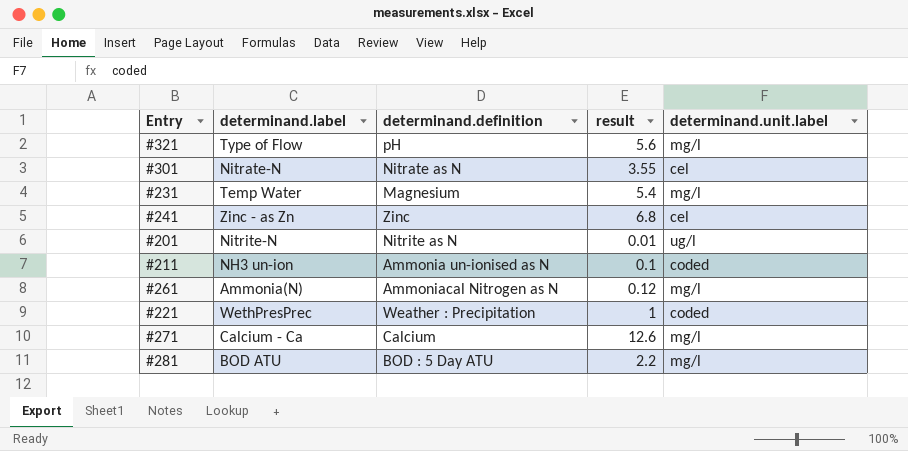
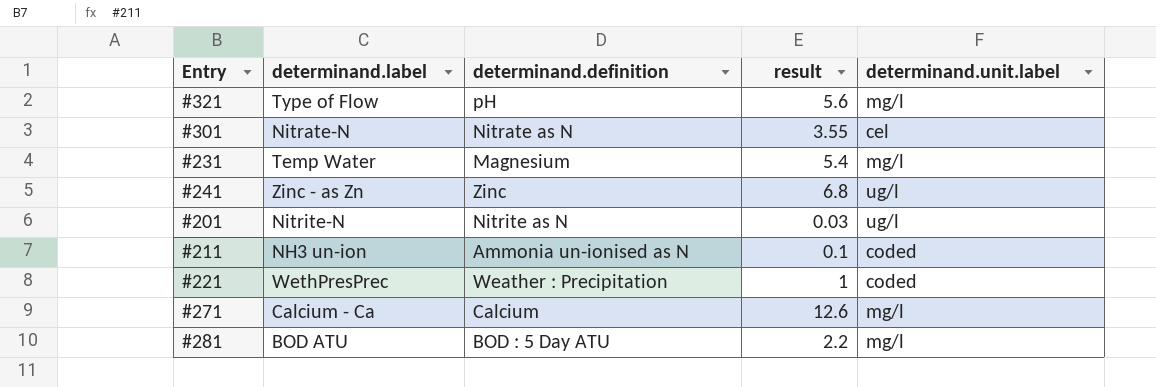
row #261: Ammonia(N) | Ammoniacal Nitrogen as N | 0.12 | mg/l -> none
#241 | determinand.unit.label: cel -> ug/l
#201 | result: 0.01 -> 0.03

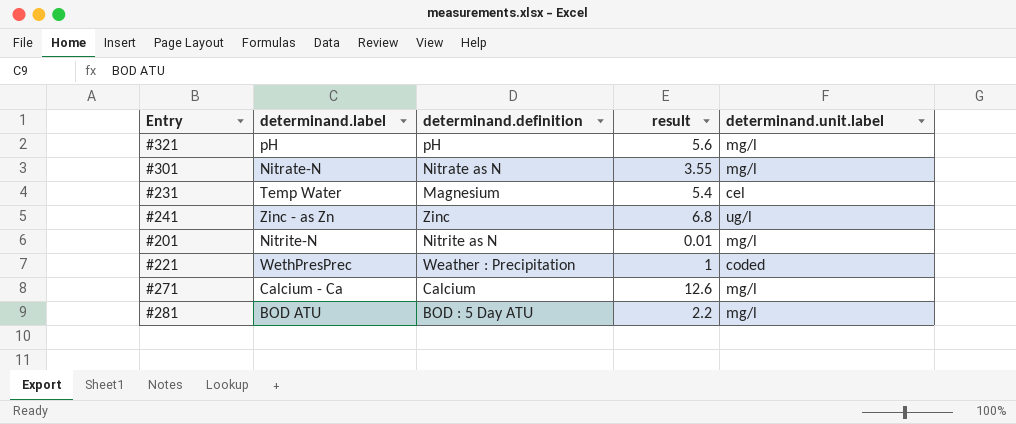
row #211: NH3 un-ion | Ammonia un-ionised as N | 0.1 | coded -> none
#321 | determinand.label: Type of Flow -> pH
#301 | determinand.unit.label: cel -> mg/l
#231 | determinand.unit.label: mg/l -> cel
#201 | result: 0.03 -> 0.01
#201 | determinand.unit.label: ug/l -> mg/l

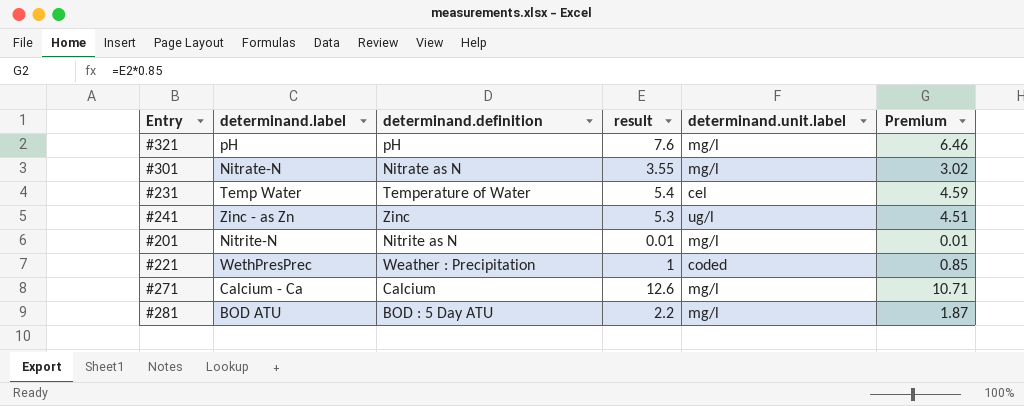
column Premium | formula: none -> [result] * 0.85
#321 | result: 5.6 -> 7.6
#231 | determinand.definition: Magnesium -> Temperature of Water
#241 | result: 6.8 -> 5.3

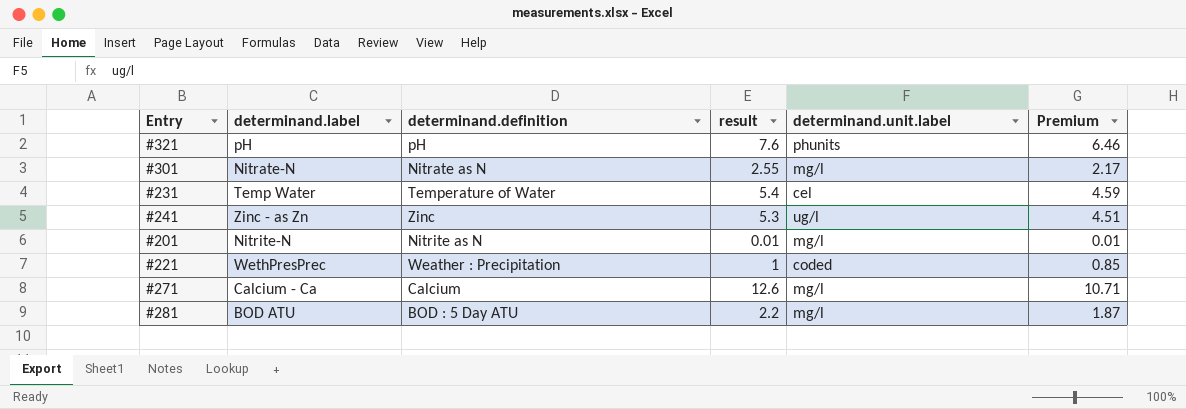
#321 | determinand.unit.label: mg/l -> phunits
#301 | result: 3.55 -> 2.55
#301 | Premium: 3.02 -> 2.17

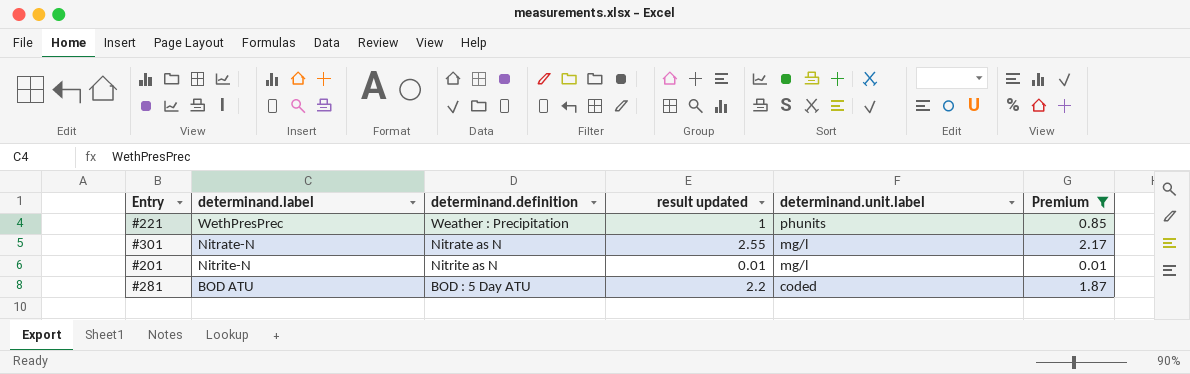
filter: none -> Premium <= 2.17
row order: none -> determinand.unit.label descending
column name: result -> result updated
#221 | determinand.unit.label: coded -> phunits
#281 | determinand.unit.label: mg/l -> coded

